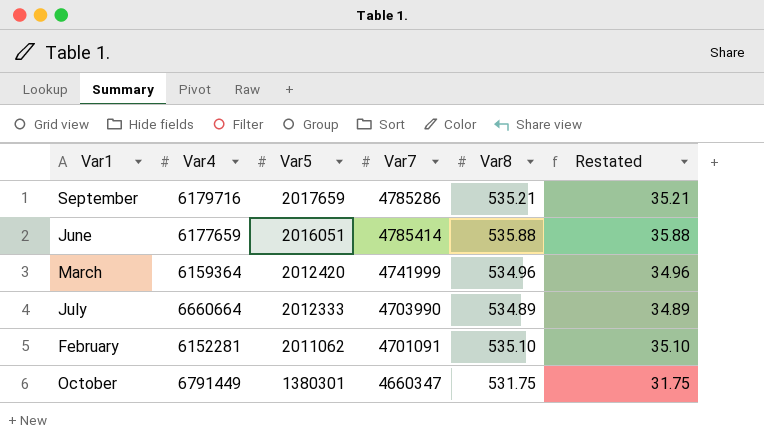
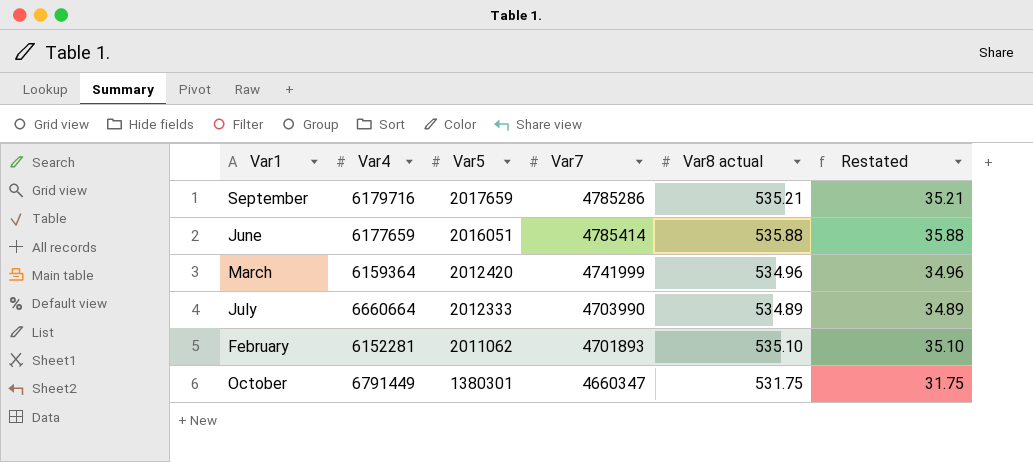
column name: Var8 -> Var8 actual
February | Var7: 4701091 -> 4701893

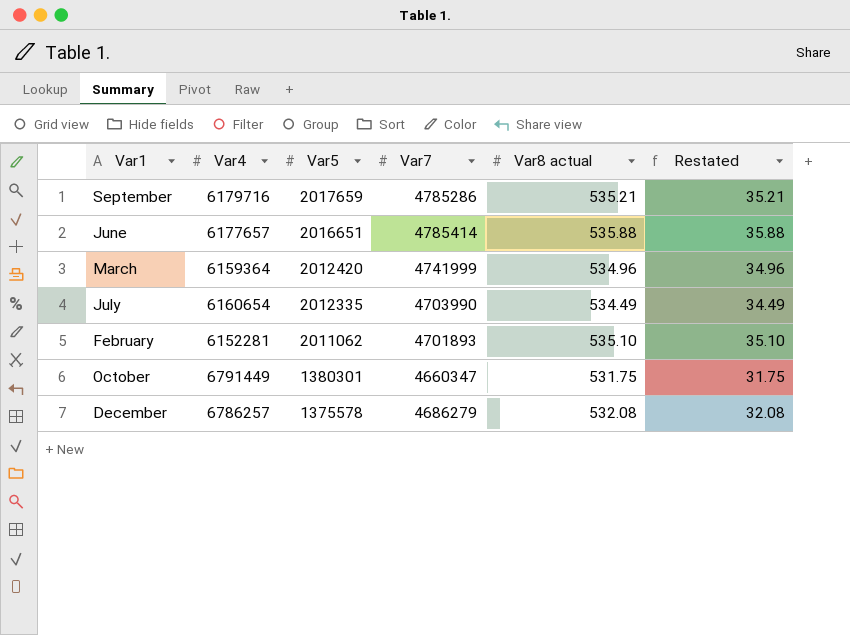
June | Var4: 6177659 -> 6177657
June | Var5: 2016051 -> 2016651
July | Var4: 6660664 -> 6160654
July | Var5: 2012333 -> 2012335
July | Var8 actual: 534.89 -> 534.49
July | Restated: 34.89 -> 34.49
row December: none -> 6786257 | 1375578 | 4686279 | 532.08 | 32.08

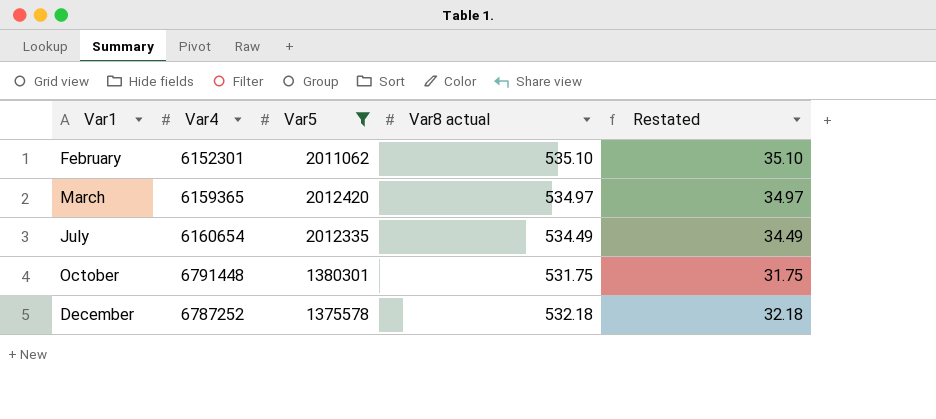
filter: none -> Var5 <= 2012420
row order: Var5 descending -> Var1 ascending
column Var7 | position: 4 -> none
February | Var4: 6152281 -> 6152301
March | Var4: 6159364 -> 6159365
March | Var8 actual: 534.96 -> 534.97
March | Restated: 34.96 -> 34.97
October | Var4: 6791449 -> 6791448
December | Var4: 6786257 -> 6787252
December | Var8 actual: 532.08 -> 532.18
December | Restated: 32.08 -> 32.18

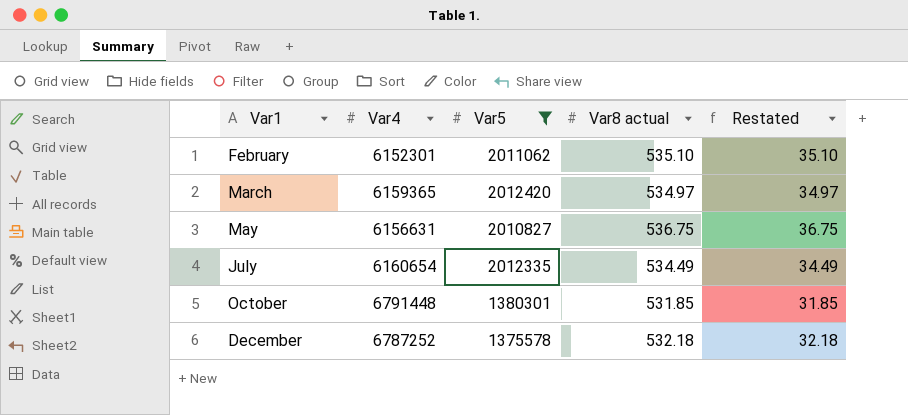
row May: none -> 6156631 | 2010827 | 536.75 | 36.75
October | Var8 actual: 531.75 -> 531.85
October | Restated: 31.75 -> 31.85

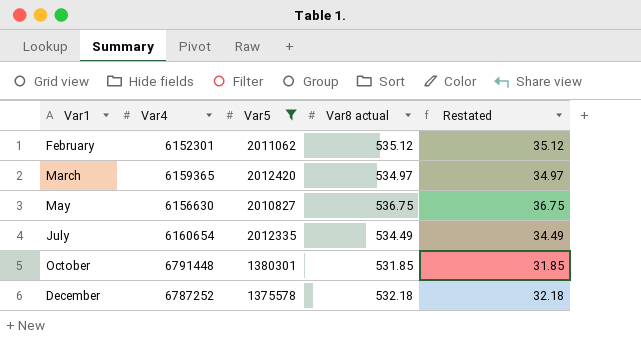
February | Var8 actual: 535.10 -> 535.12
February | Restated: 35.10 -> 35.12
May | Var4: 6156631 -> 6156630

